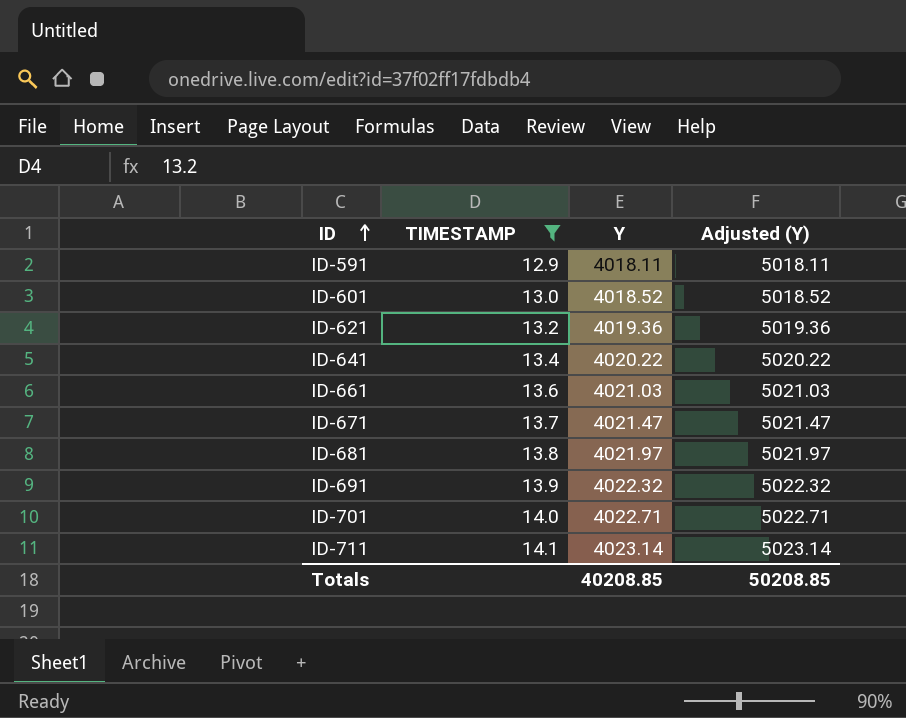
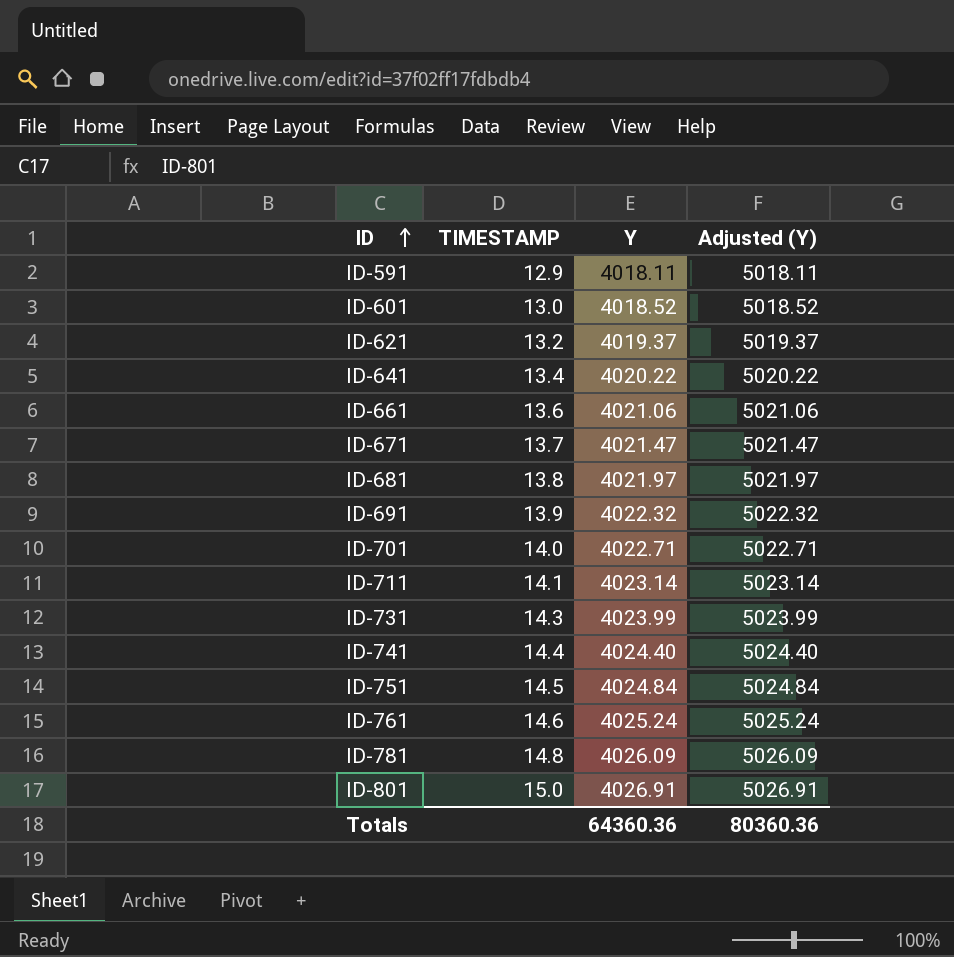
filter: TIMESTAMP <= 14.1 -> none
ID-621 | Y: 4019.36 -> 4019.37
ID-621 | Adjusted (Y): 5019.36 -> 5019.37
ID-661 | Y: 4021.03 -> 4021.06
ID-661 | Adjusted (Y): 5021.03 -> 5021.06
Totals | Y: 40208.85 -> 64360.36
Totals | Adjusted (Y): 50208.85 -> 80360.36

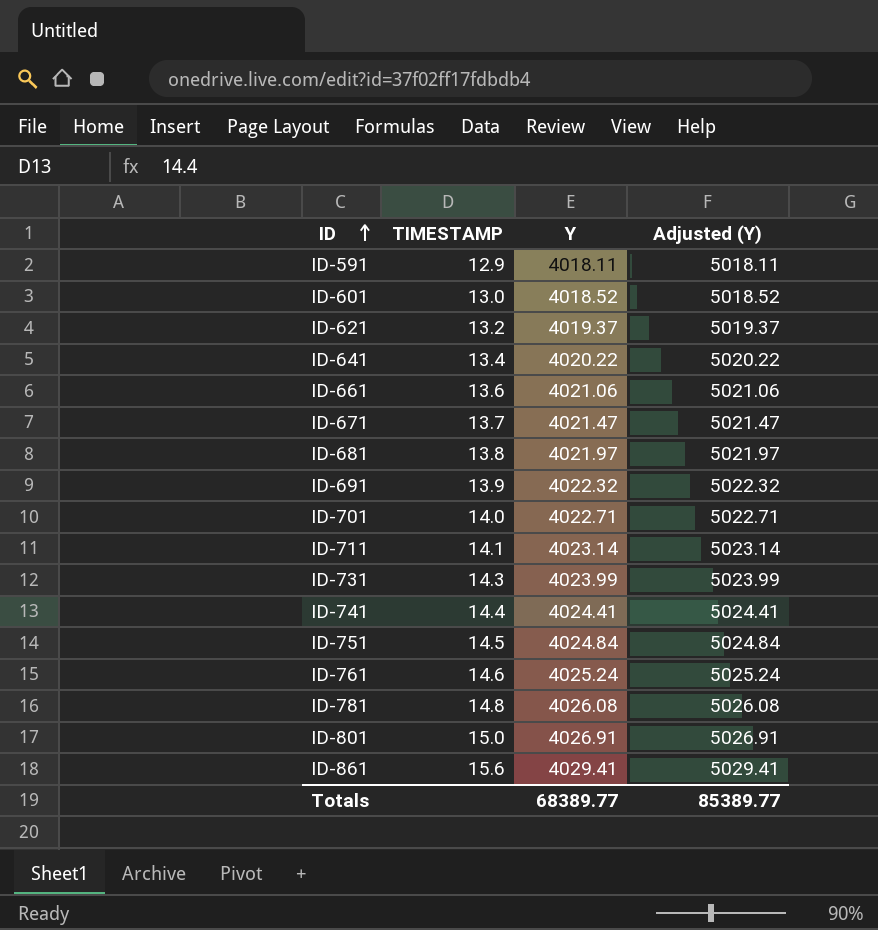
ID-741 | Y: 4024.40 -> 4024.41
ID-741 | Adjusted (Y): 5024.40 -> 5024.41
ID-781 | Y: 4026.09 -> 4026.08
ID-781 | Adjusted (Y): 5026.09 -> 5026.08
row ID-861: none -> 15.6 | 4029.41 | 5029.41
Totals | Y: 64360.36 -> 68389.77
Totals | Adjusted (Y): 80360.36 -> 85389.77

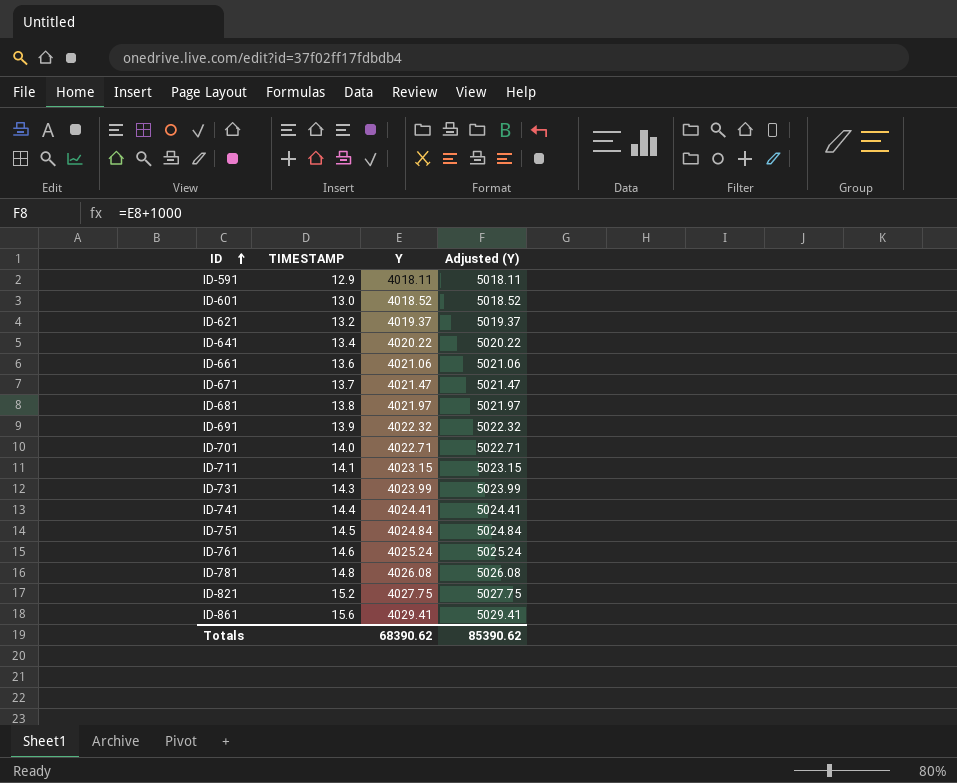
row ID-801: 15.0 | 4026.91 | 5026.91 -> none
ID-711 | Y: 4023.14 -> 4023.15
ID-711 | Adjusted (Y): 5023.14 -> 5023.15
row ID-821: none -> 15.2 | 4027.75 | 5027.75
Totals | Y: 68389.77 -> 68390.62
Totals | Adjusted (Y): 85389.77 -> 85390.62

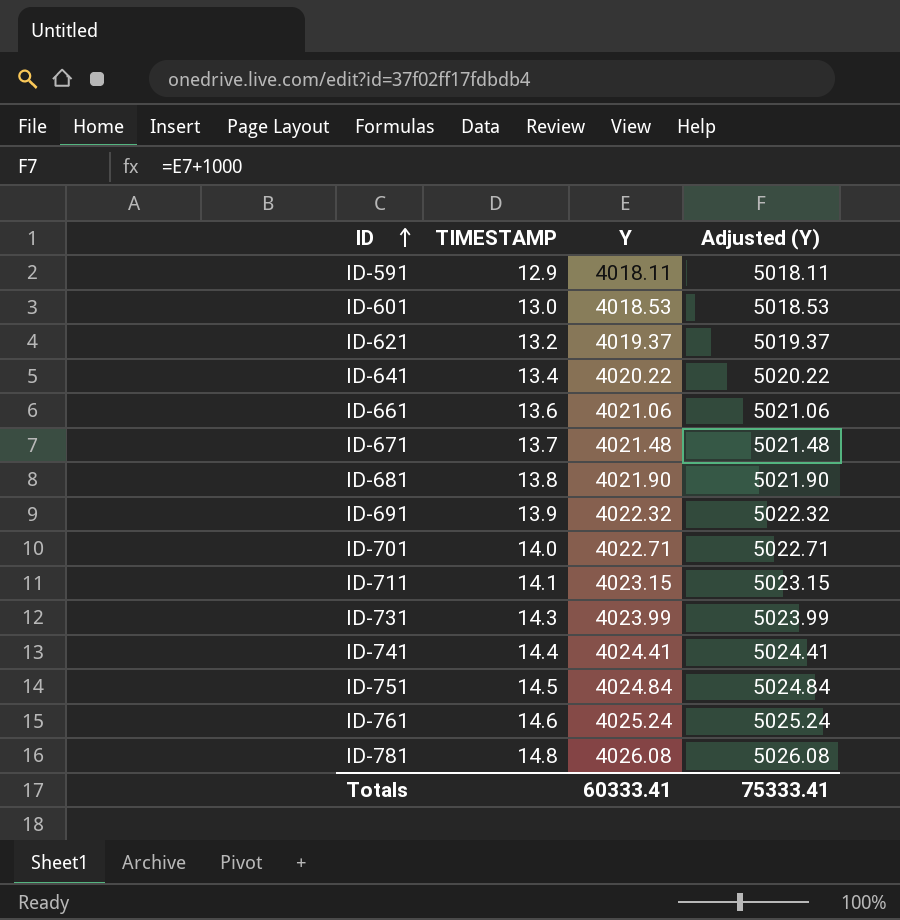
row ID-821: 15.2 | 4027.75 | 5027.75 -> none
row ID-861: 15.6 | 4029.41 | 5029.41 -> none
ID-601 | Y: 4018.52 -> 4018.53
ID-601 | Adjusted (Y): 5018.52 -> 5018.53
ID-671 | Y: 4021.47 -> 4021.48
ID-671 | Adjusted (Y): 5021.47 -> 5021.48
ID-681 | Y: 4021.97 -> 4021.90
ID-681 | Adjusted (Y): 5021.97 -> 5021.90
Totals | Y: 68390.62 -> 60333.41
Totals | Adjusted (Y): 85390.62 -> 75333.41

